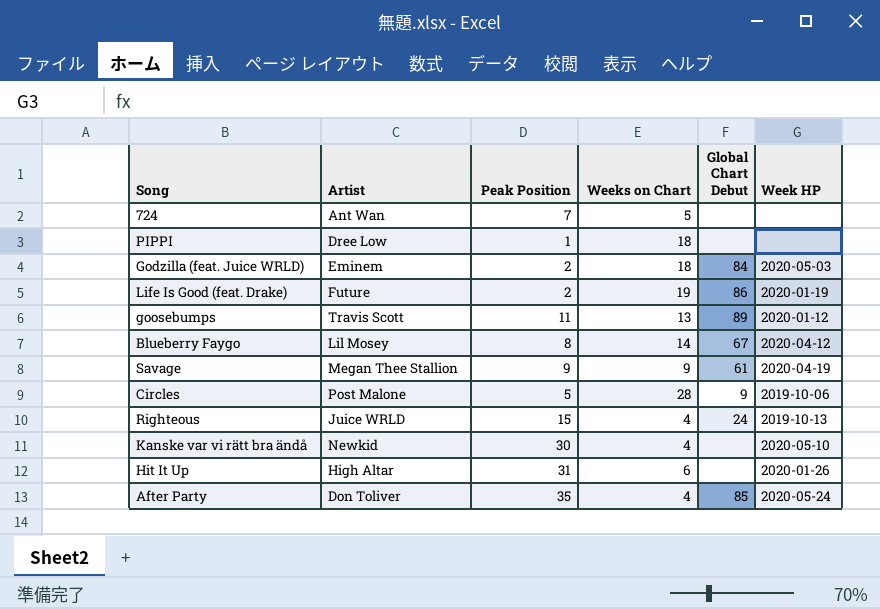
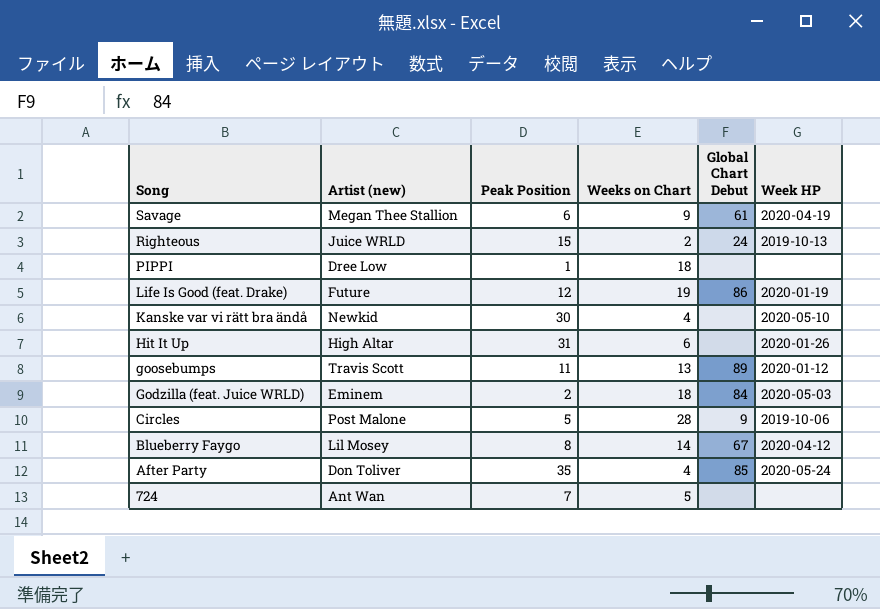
row order: none -> Song descending
column name: Artist -> Artist (new)
Savage | Peak Position: 9 -> 6
Righteous | Weeks on Chart: 4 -> 2
Life Is Good (feat. Drake) | Peak Position: 2 -> 12

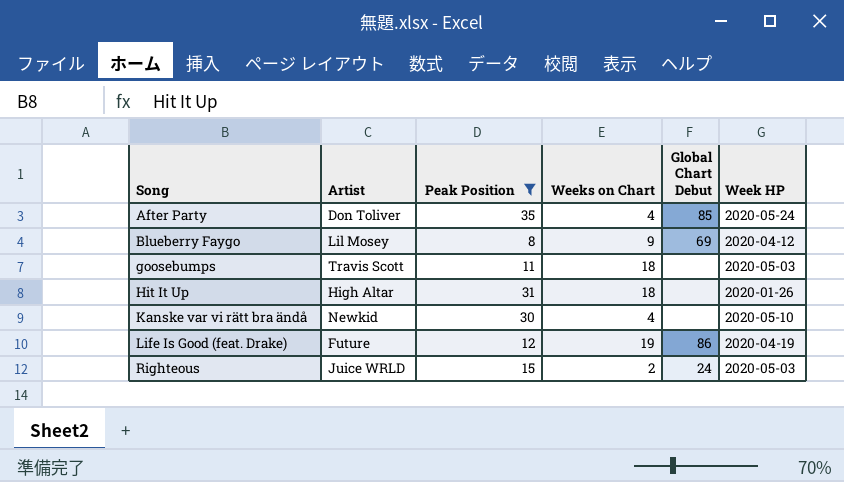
filter: none -> Peak Position >= 8
row order: Song descending -> Song ascending
column name: Artist (new) -> Artist
Blueberry Faygo | Weeks on Chart: 14 -> 9
Blueberry Faygo | Global Chart Debut: 67 -> 69
goosebumps | Weeks on Chart: 13 -> 18
goosebumps | Global Chart Debut: 89 -> none
goosebumps | Week HP: 2020-01-12 -> 2020-05-03
Hit It Up | Weeks on Chart: 6 -> 18
Life Is Good (feat. Drake) | Week HP: 2020-01-19 -> 2020-04-19
Righteous | Week HP: 2019-10-13 -> 2020-05-03

